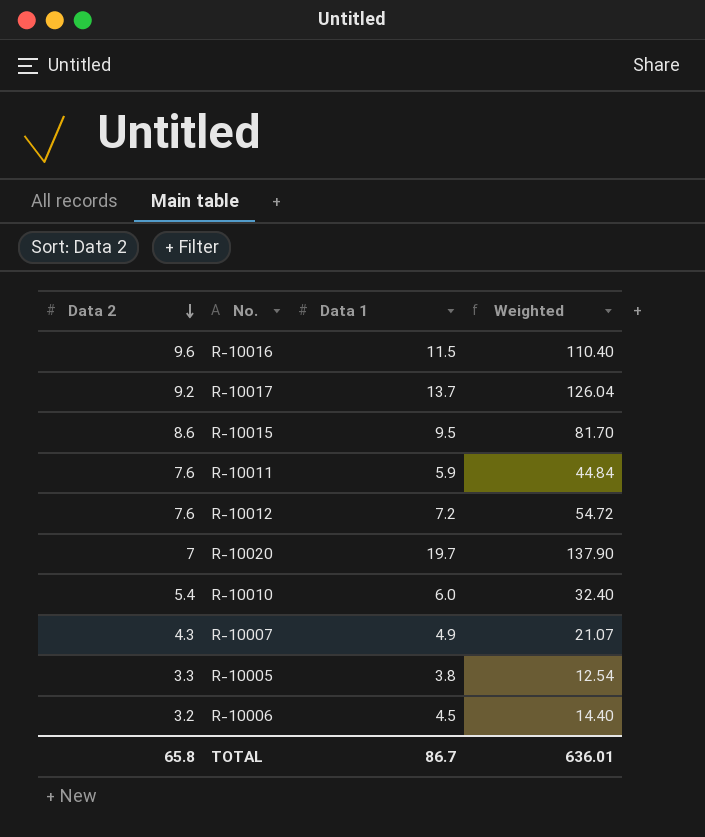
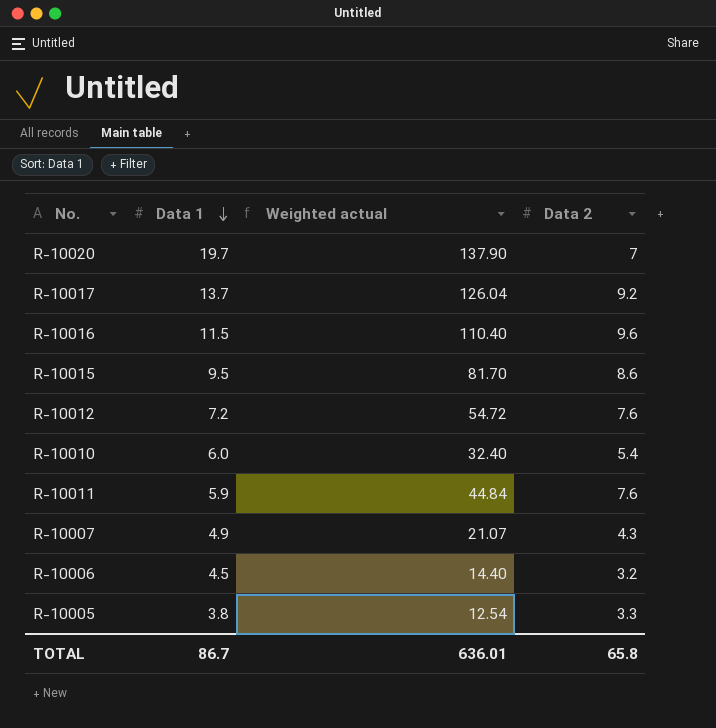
row order: Data 2 descending -> Data 1 descending
column name: Weighted -> Weighted actual
column Data 2 | position: 1 -> 4

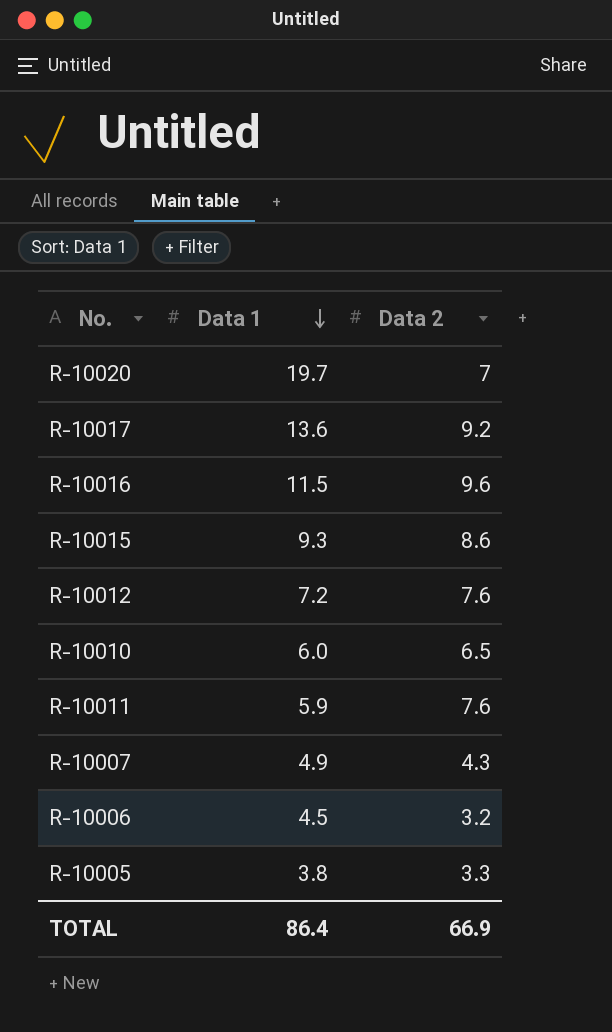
column Weighted actual | formula: [Data 1] * [Data 2] -> none
R-10017 | Data 1: 13.7 -> 13.6
R-10015 | Data 1: 9.5 -> 9.3
R-10010 | Data 2: 5.4 -> 6.5
TOTAL | Data 1: 86.7 -> 86.4
TOTAL | Data 2: 65.8 -> 66.9

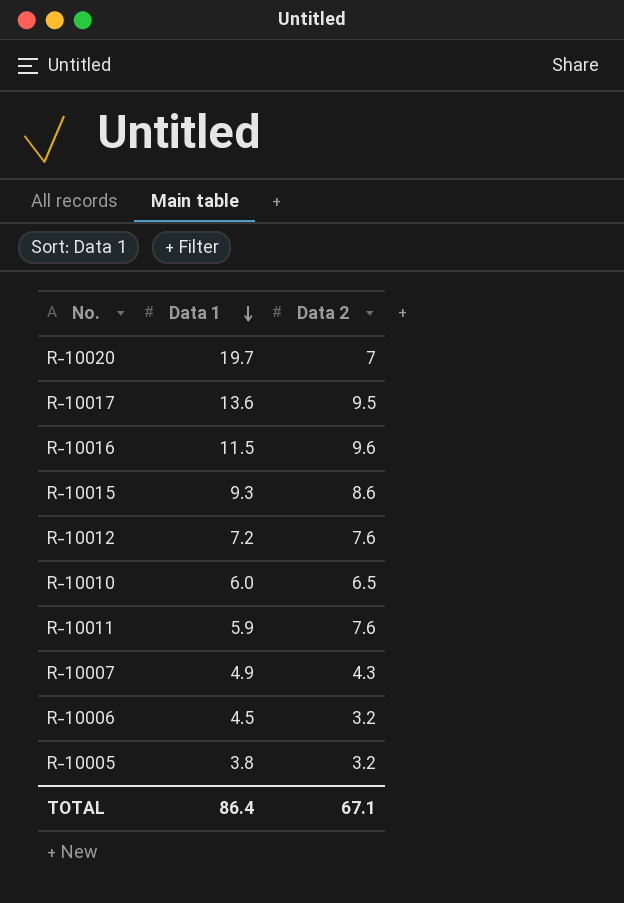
R-10017 | Data 2: 9.2 -> 9.5
R-10005 | Data 2: 3.3 -> 3.2
TOTAL | Data 2: 66.9 -> 67.1

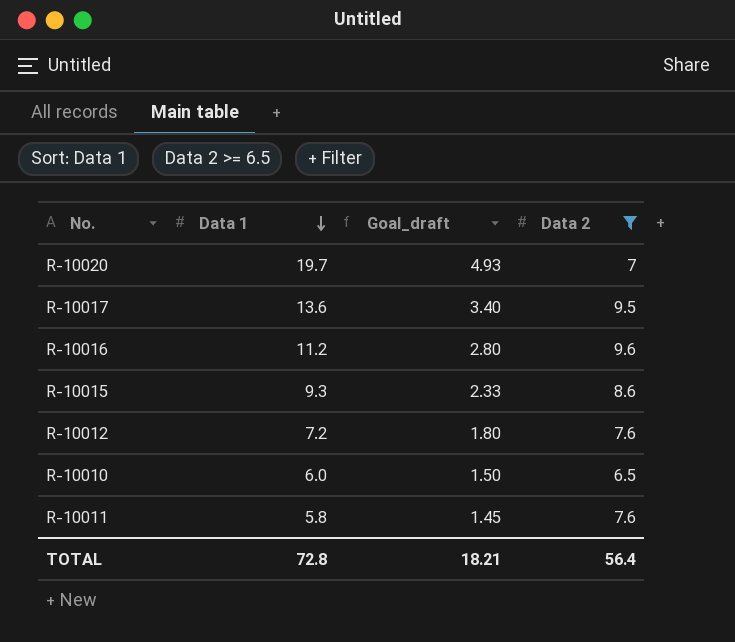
filter: none -> Data 2 >= 6.5
column Goal_draft | formula: none -> [Data 1] * 0.25
R-10016 | Data 1: 11.5 -> 11.2
R-10011 | Data 1: 5.9 -> 5.8
TOTAL | Data 1: 86.4 -> 72.8
TOTAL | Data 2: 67.1 -> 56.4

